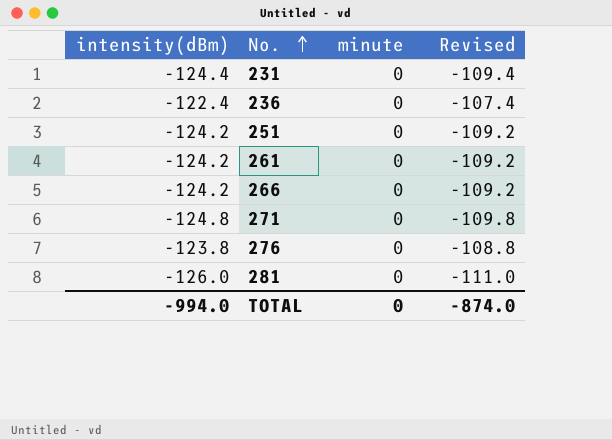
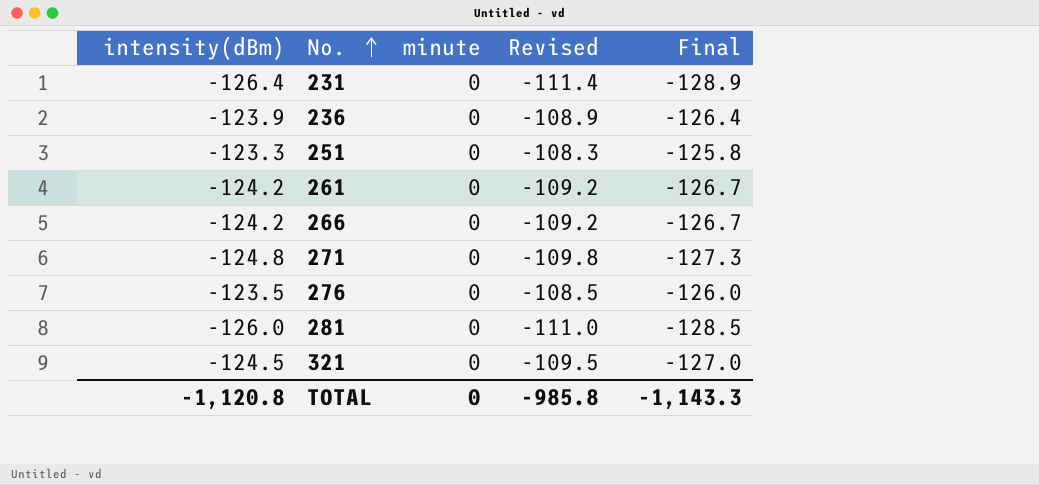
column Final | formula: none -> [intensity(dBm)] * 1.02
231 | intensity(dBm): -124.4 -> -126.4
231 | Revised: -109.4 -> -111.4
236 | intensity(dBm): -122.4 -> -123.9
236 | Revised: -107.4 -> -108.9
251 | intensity(dBm): -124.2 -> -123.3
251 | Revised: -109.2 -> -108.3
276 | intensity(dBm): -123.8 -> -123.5
276 | Revised: -108.8 -> -108.5
row 321: none -> -124.5 | 0 | -109.5 | -127.0
TOTAL | intensity(dBm): -994.0 -> -1,120.8
TOTAL | Revised: -874.0 -> -985.8

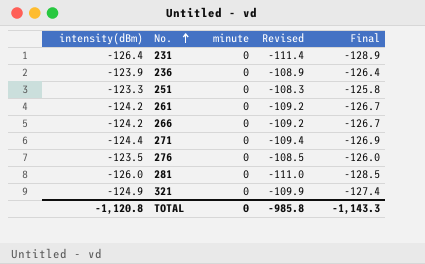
271 | intensity(dBm): -124.8 -> -124.4
271 | Revised: -109.8 -> -109.4
271 | Final: -127.3 -> -126.9
321 | intensity(dBm): -124.5 -> -124.9
321 | Revised: -109.5 -> -109.9
321 | Final: -127.0 -> -127.4

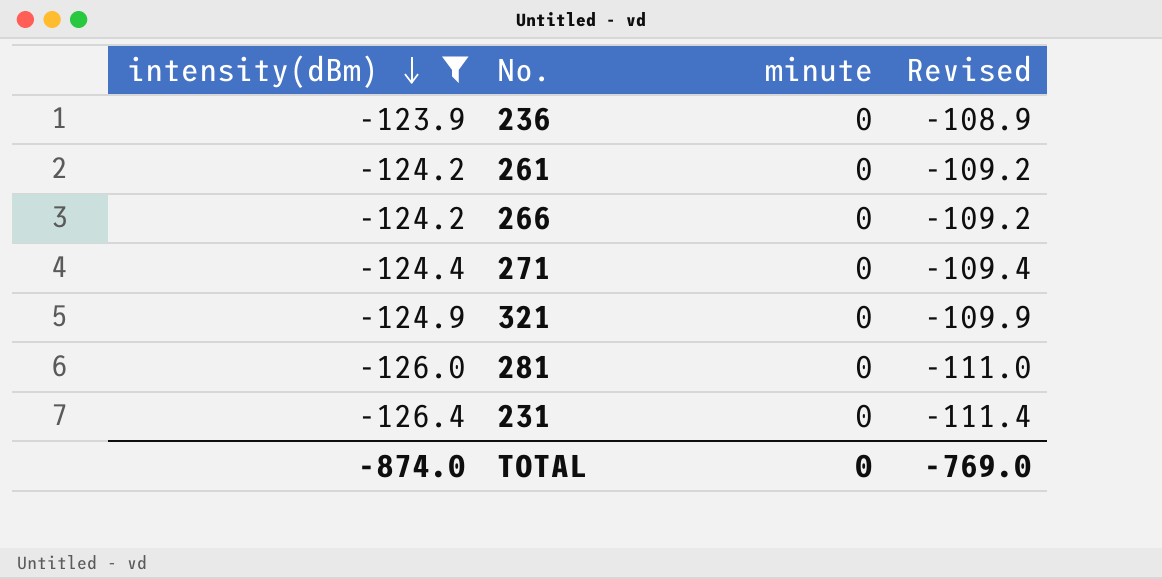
filter: none -> intensity(dBm) <= -123.9
row order: No. ascending -> intensity(dBm) descending
column Final | formula: [intensity(dBm)] * 1.02 -> none
TOTAL | intensity(dBm): -1,120.8 -> -874.0
TOTAL | Revised: -985.8 -> -769.0

